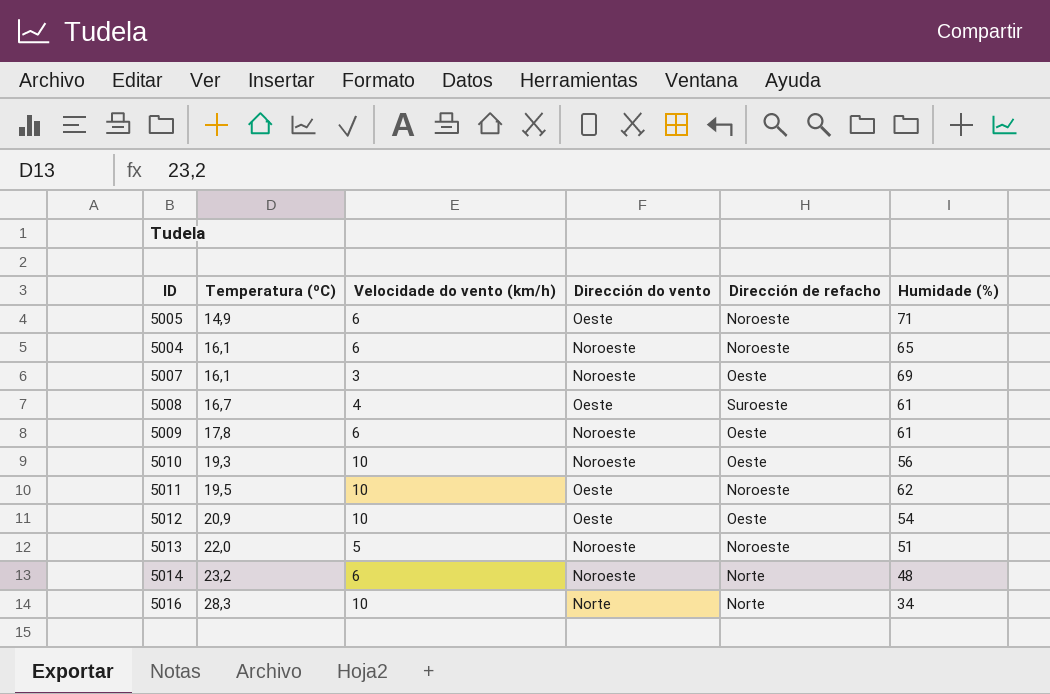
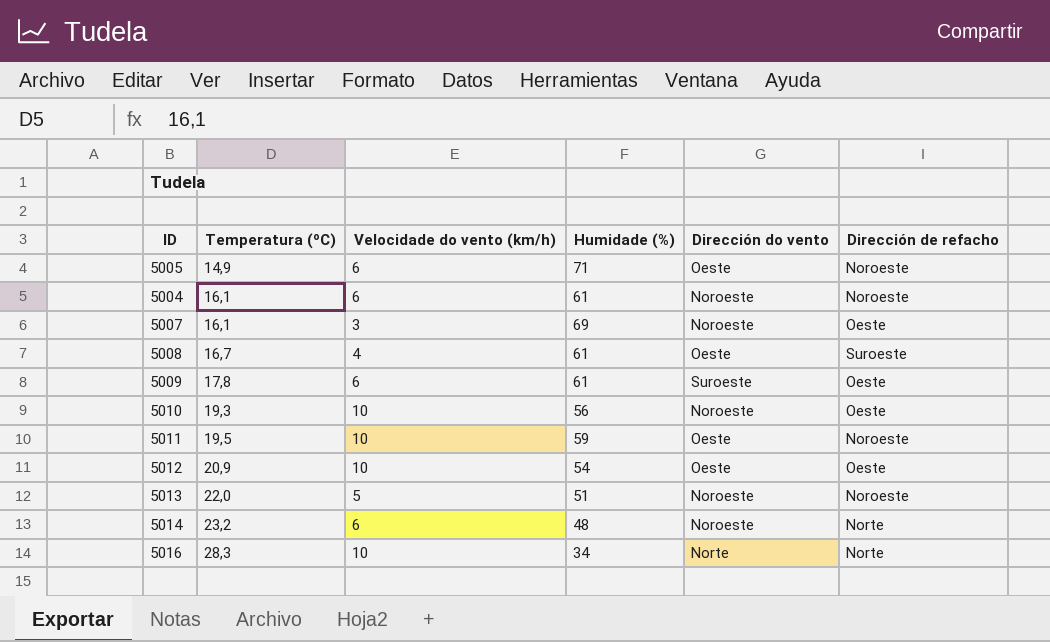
column Humidade (%) | position: 6 -> 4
5004 | Humidade (%): 65 -> 61
5009 | Dirección do vento: Noroeste -> Suroeste
5011 | Humidade (%): 62 -> 59

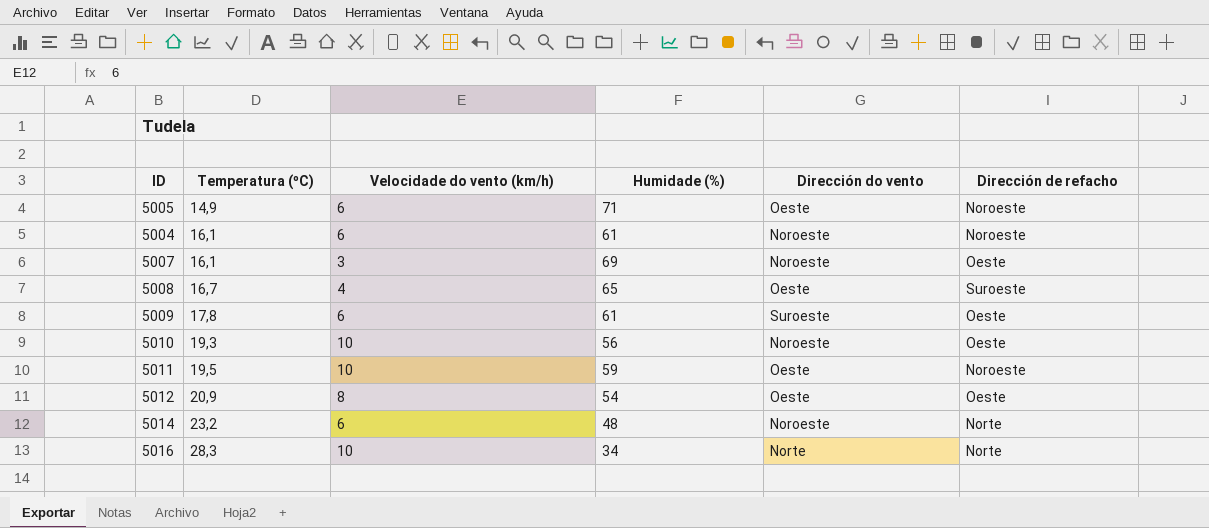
row 5013: 22,0 | 5 | 51 | Noroeste | Noroeste -> none
5008 | Humidade (%): 61 -> 65
5012 | Velocidade do vento (km/h): 10 -> 8

